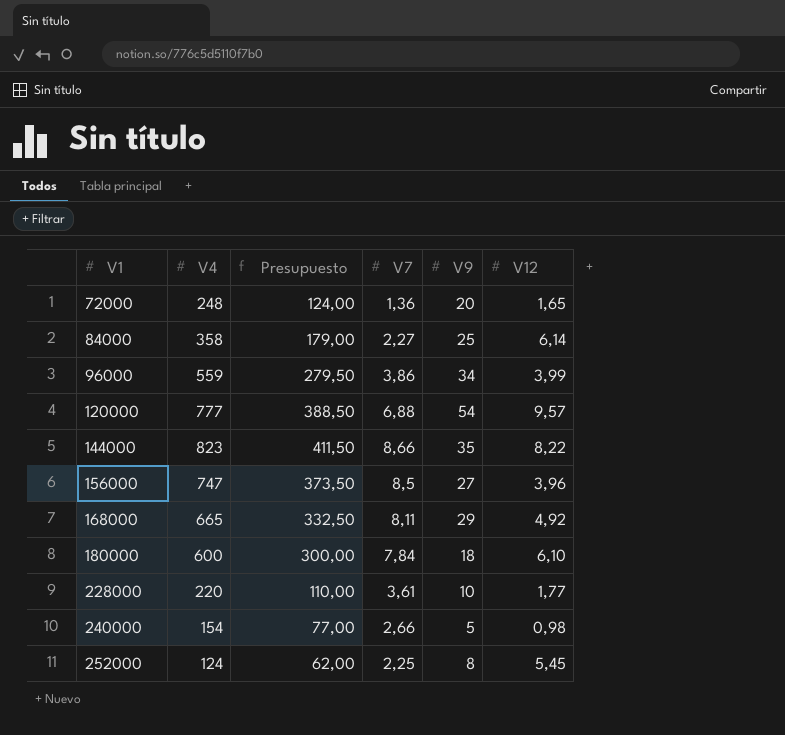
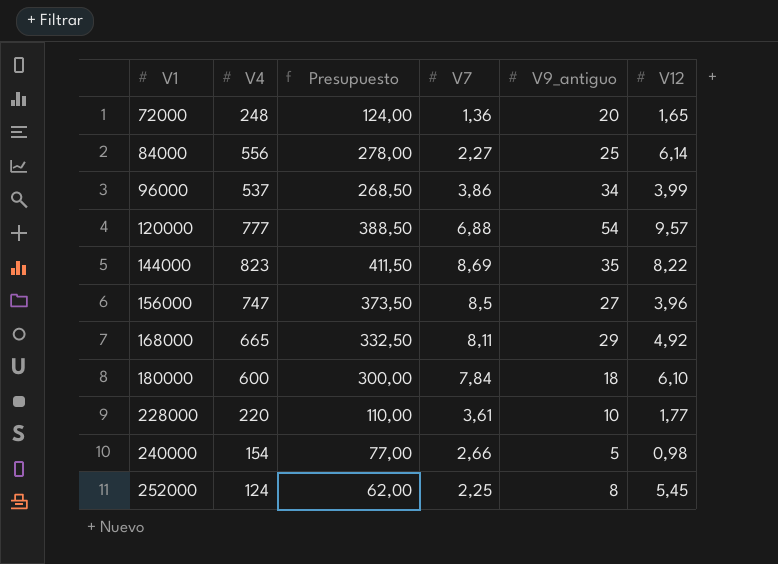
column name: V9 -> V9_antiguo
84000 | V4: 358 -> 556
84000 | Presupuesto: 179,00 -> 278,00
96000 | V4: 559 -> 537
96000 | Presupuesto: 279,50 -> 268,50
144000 | V7: 8,66 -> 8,69

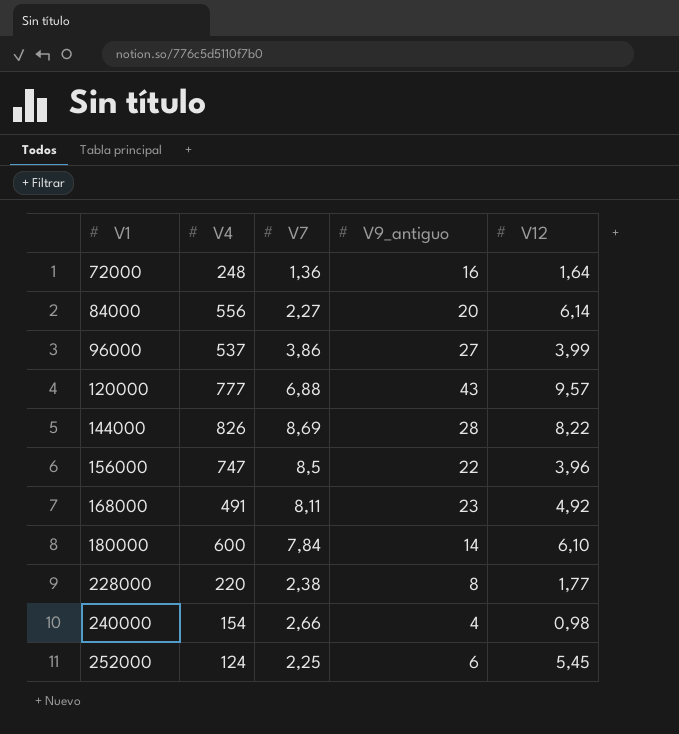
column Presupuesto | formula: [V4] * 0,5 -> none
72000 | V9_antiguo: 20 -> 16
72000 | V12: 1,65 -> 1,64
84000 | V9_antiguo: 25 -> 20
96000 | V9_antiguo: 34 -> 27
120000 | V9_antiguo: 54 -> 43
144000 | V4: 823 -> 826
144000 | V9_antiguo: 35 -> 28
156000 | V9_antiguo: 27 -> 22
168000 | V4: 665 -> 491
168000 | V9_antiguo: 29 -> 23
180000 | V9_antiguo: 18 -> 14
228000 | V7: 3,61 -> 2,38
228000 | V9_antiguo: 10 -> 8
240000 | V9_antiguo: 5 -> 4
252000 | V9_antiguo: 8 -> 6

